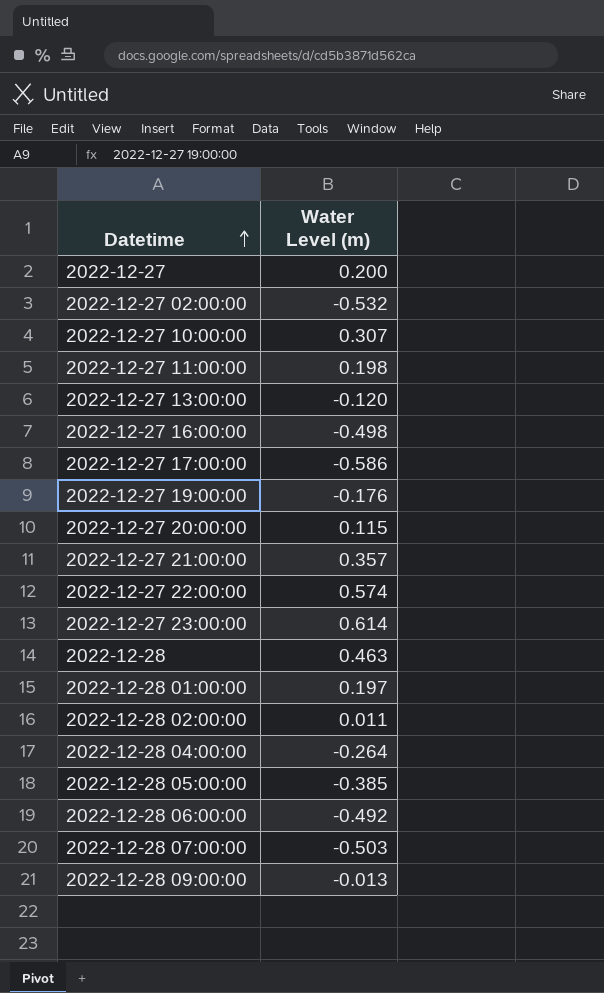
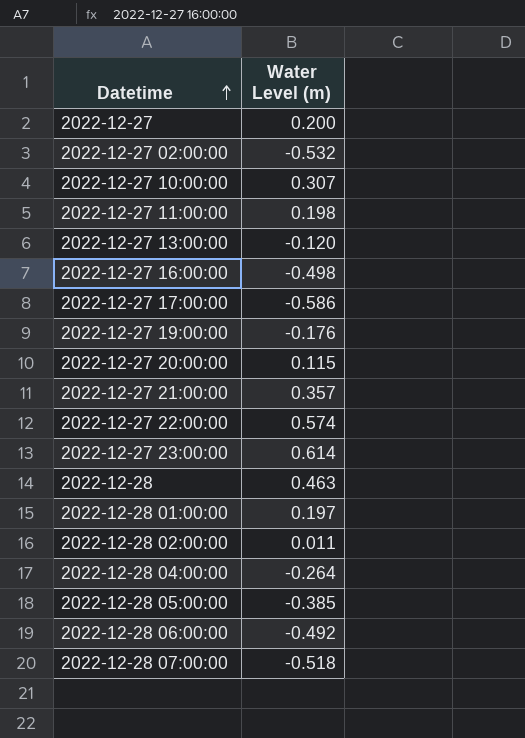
row 2022-12-28 09:00:00: -0.013 -> none
2022-12-28 07:00:00 | Water Level (m): -0.503 -> -0.518

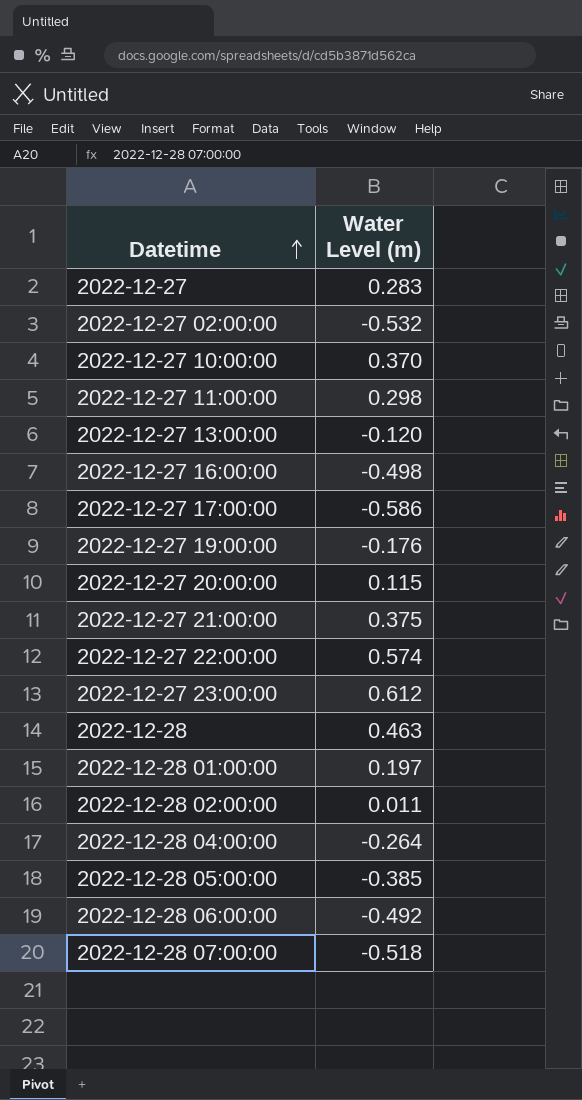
2022-12-27 | Water Level (m): 0.200 -> 0.283
2022-12-27 10:00:00 | Water Level (m): 0.307 -> 0.370
2022-12-27 11:00:00 | Water Level (m): 0.198 -> 0.298
2022-12-27 21:00:00 | Water Level (m): 0.357 -> 0.375
2022-12-27 23:00:00 | Water Level (m): 0.614 -> 0.612

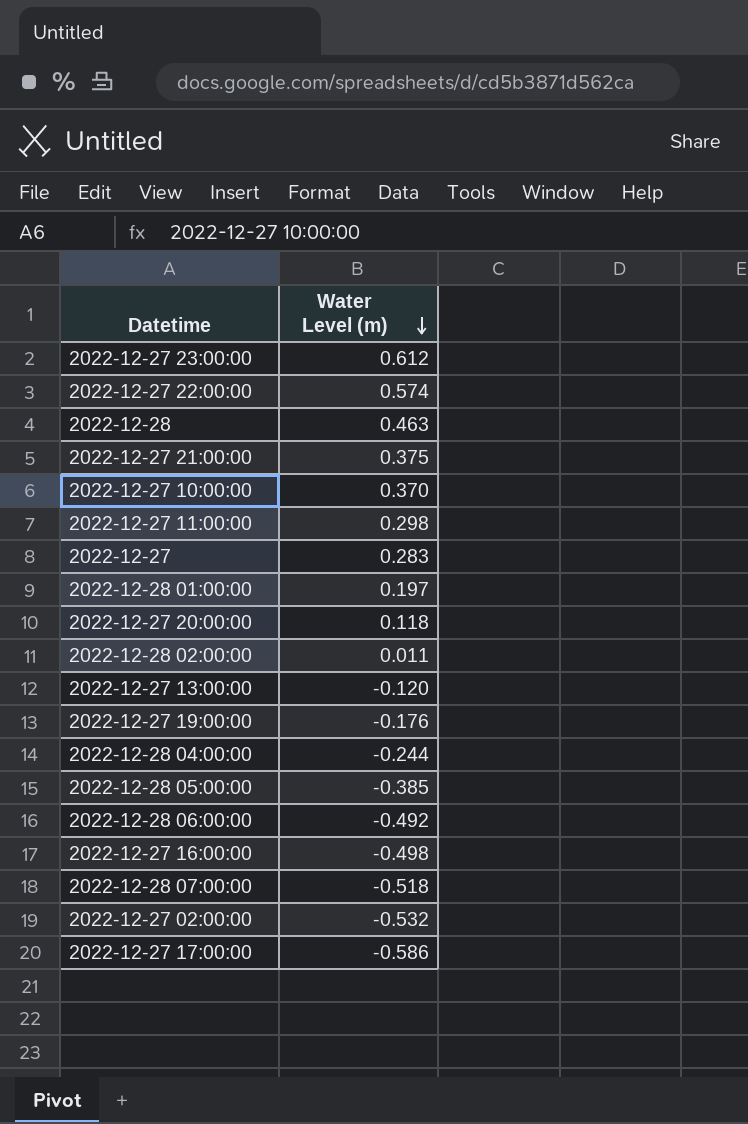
row order: Datetime ascending -> Water Level (m) descending
2022-12-27 20:00:00 | Water Level (m): 0.115 -> 0.118
2022-12-28 04:00:00 | Water Level (m): -0.264 -> -0.244

